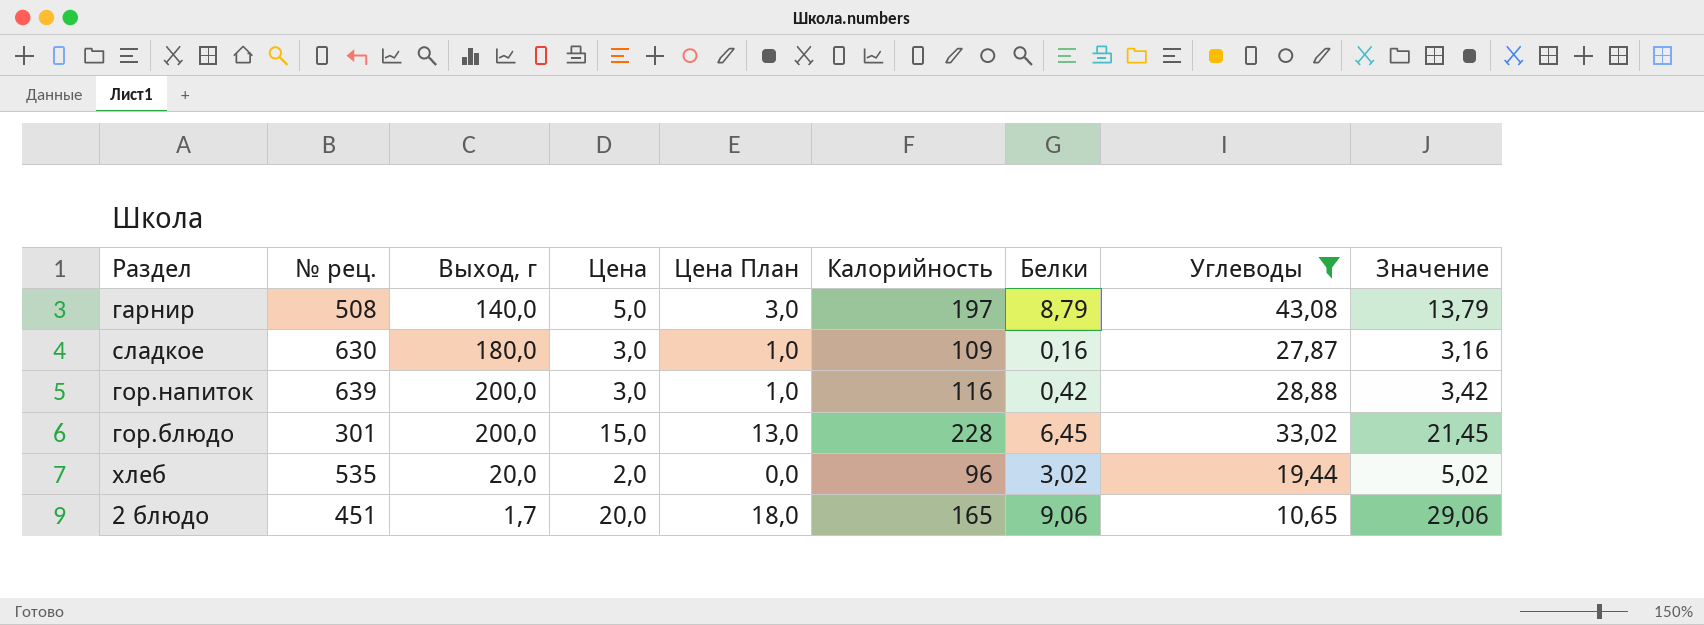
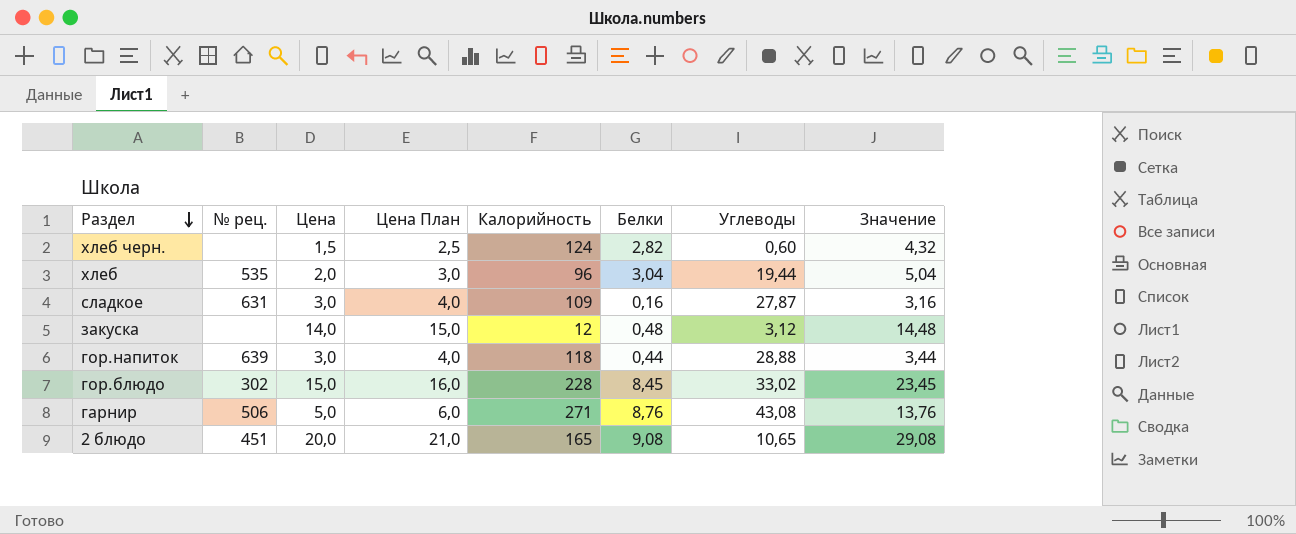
filter: Углеводы >= 10,65 -> none
row order: none -> Раздел descending
column Выход, г | position: 3 -> none
column Цена План | formula: [Цена] - 2 -> [Цена] + 1
хлеб | Белки: 3,02 -> 3,04
хлеб | Значение: 5,02 -> 5,04
сладкое | № рец.: 630 -> 631
гор.напиток | Калорийность: 116 -> 118
гор.напиток | Белки: 0,42 -> 0,44
гор.напиток | Значение: 3,42 -> 3,44
гор.блюдо | № рец.: 301 -> 302
гор.блюдо | Белки: 6,45 -> 8,45
гор.блюдо | Значение: 21,45 -> 23,45
гарнир | № рец.: 508 -> 506
гарнир | Калорийность: 197 -> 271
гарнир | Белки: 8,79 -> 8,76
гарнир | Значение: 13,79 -> 13,76
2 блюдо | Белки: 9,06 -> 9,08
2 блюдо | Значение: 29,06 -> 29,08

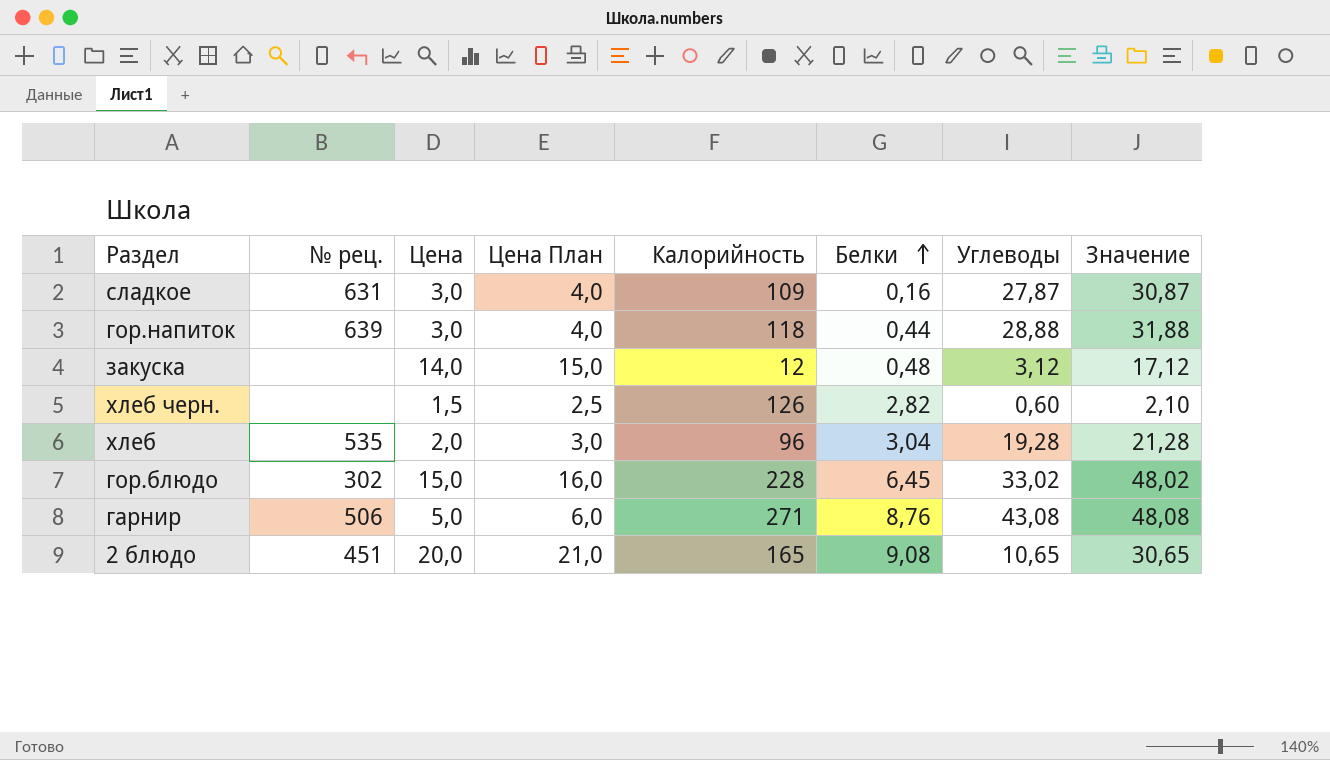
row order: Раздел descending -> Белки ascending
column Значение | formula: [Цена] + [Белки] -> [Цена] + [Углеводы]
хлеб черн. | Калорийность: 124 -> 126
хлеб | Углеводы: 19,44 -> 19,28
гор.блюдо | Белки: 8,45 -> 6,45

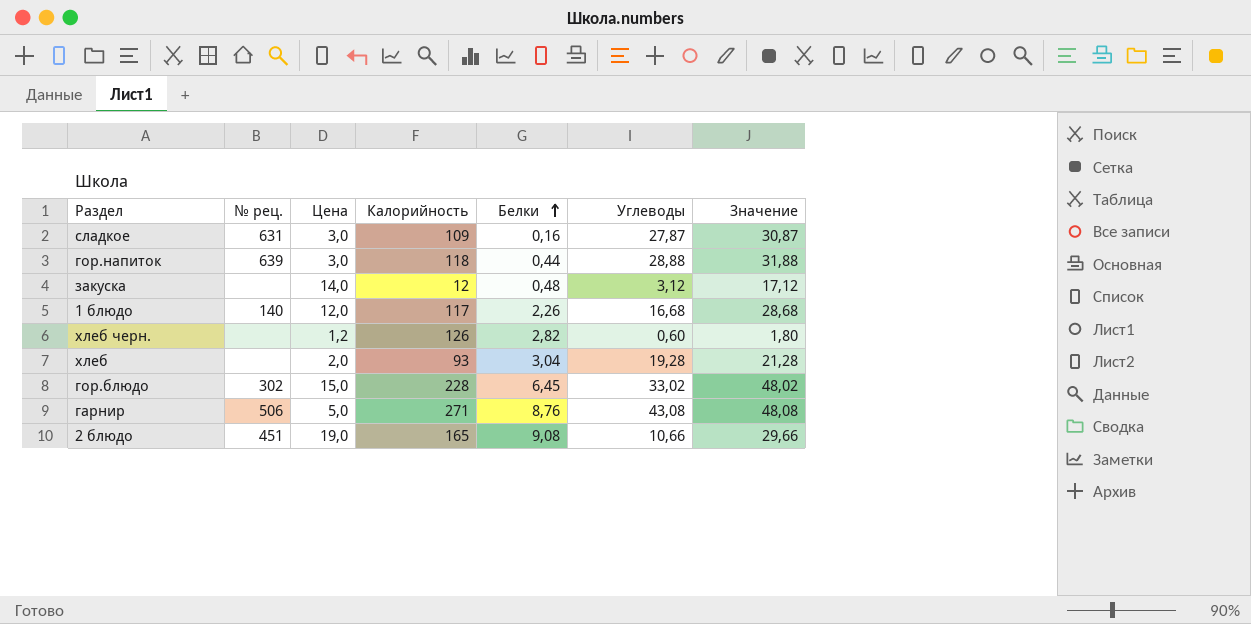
column Цена План | formula: [Цена] + 1 -> none
row 1 блюдо: none -> 140 | 12,0 | 117 | 2,26 | 16,68 | 28,68
хлеб черн. | Цена: 1,5 -> 1,2
хлеб черн. | Значение: 2,10 -> 1,80
хлеб | № рец.: 535 -> none
хлеб | Калорийность: 96 -> 93
2 блюдо | Цена: 20,0 -> 19,0
2 блюдо | Углеводы: 10,65 -> 10,66
2 блюдо | Значение: 30,65 -> 29,66

